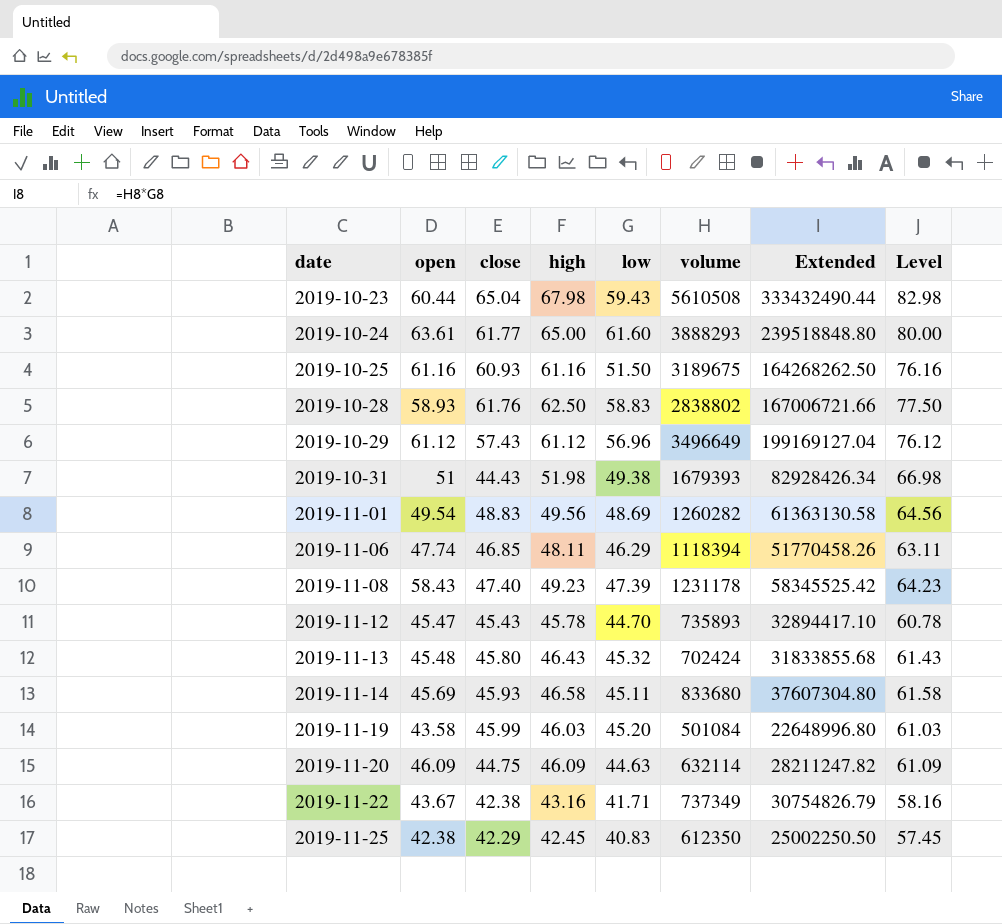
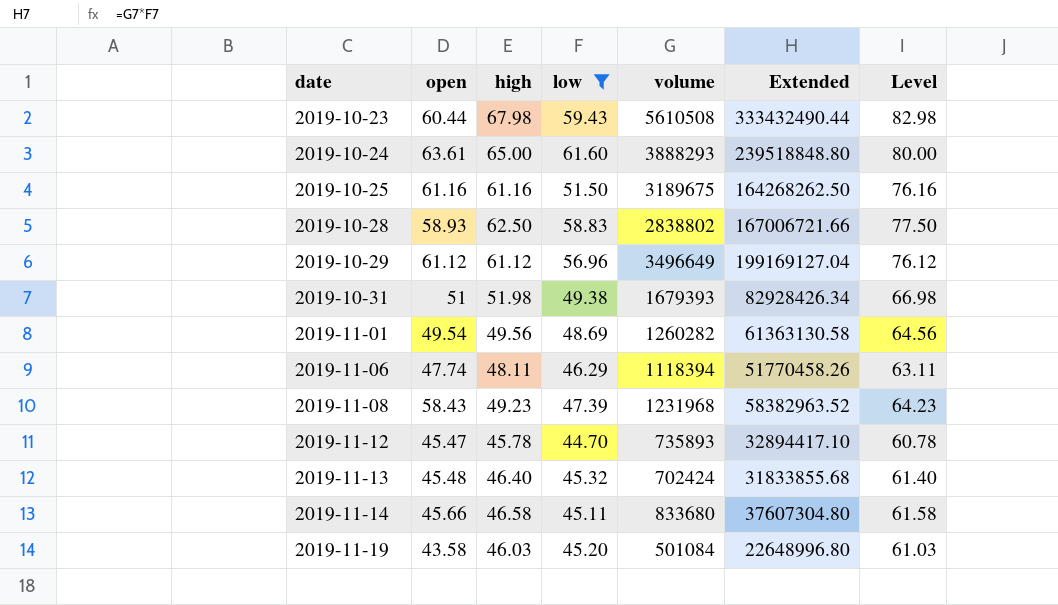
filter: none -> low >= 44.70
column close | position: 3 -> none
2019-11-08 | volume: 1231178 -> 1231968
2019-11-08 | Extended: 58345525.42 -> 58382963.52
2019-11-13 | high: 46.43 -> 46.40
2019-11-13 | Level: 61.43 -> 61.40
2019-11-14 | open: 45.69 -> 45.66

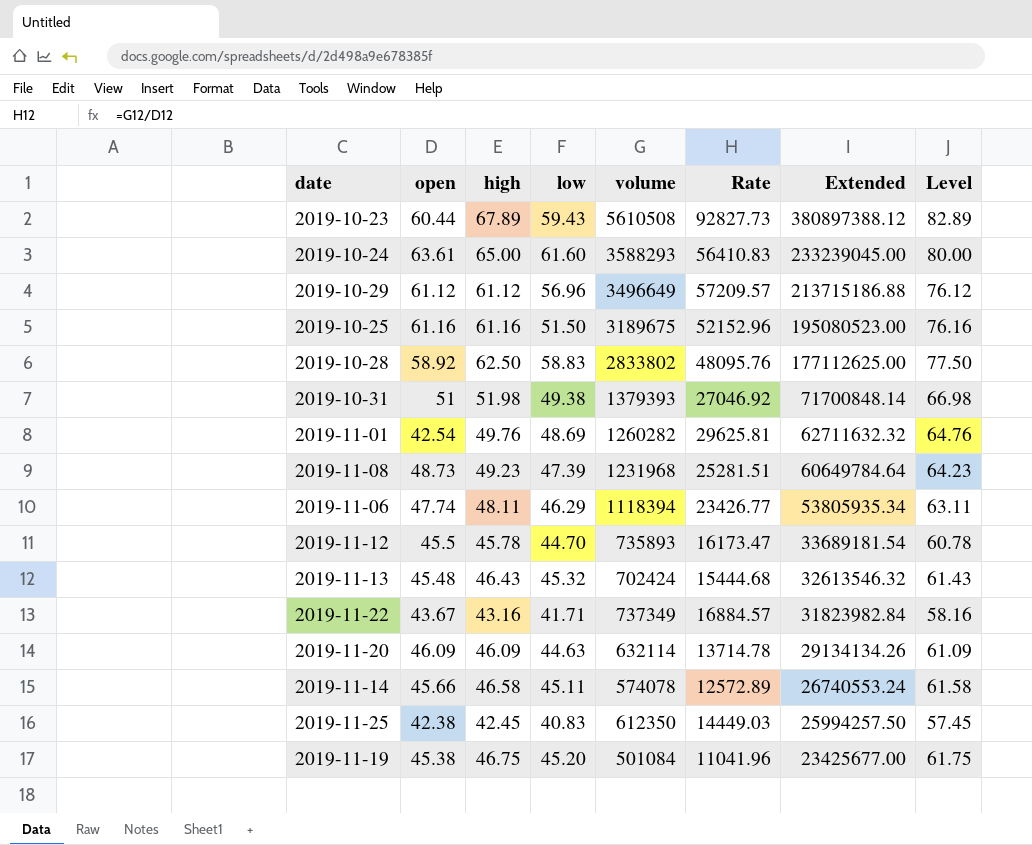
filter: low >= 44.70 -> none
row order: date ascending -> Extended descending
column Rate | formula: none -> [volume] / [open]
column Extended | formula: [low] * [volume] -> [high] * [volume]
2019-10-23 | high: 67.98 -> 67.89
2019-10-23 | Level: 82.98 -> 82.89
2019-10-24 | volume: 3888293 -> 3588293
2019-10-28 | open: 58.93 -> 58.92
2019-10-28 | volume: 2838802 -> 2833802
2019-10-31 | volume: 1679393 -> 1379393
2019-11-01 | open: 49.54 -> 42.54
2019-11-01 | high: 49.56 -> 49.76
2019-11-01 | Level: 64.56 -> 64.76
2019-11-08 | open: 58.43 -> 48.73
2019-11-12 | open: 45.47 -> 45.5
2019-11-13 | high: 46.40 -> 46.43
2019-11-13 | Level: 61.40 -> 61.43
2019-11-14 | volume: 833680 -> 574078
2019-11-19 | open: 43.58 -> 45.38
2019-11-19 | high: 46.03 -> 46.75
2019-11-19 | Level: 61.03 -> 61.75

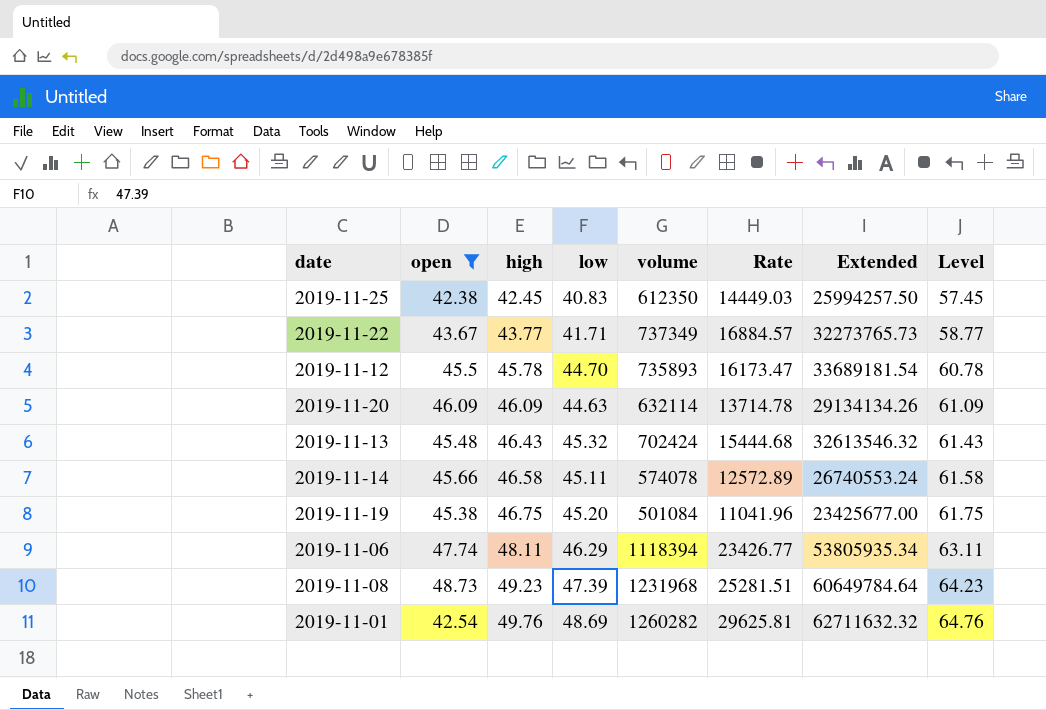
filter: none -> open <= 48.73
row order: Extended descending -> high ascending
2019-11-22 | high: 43.16 -> 43.77
2019-11-22 | Extended: 31823982.84 -> 32273765.73
2019-11-22 | Level: 58.16 -> 58.77

